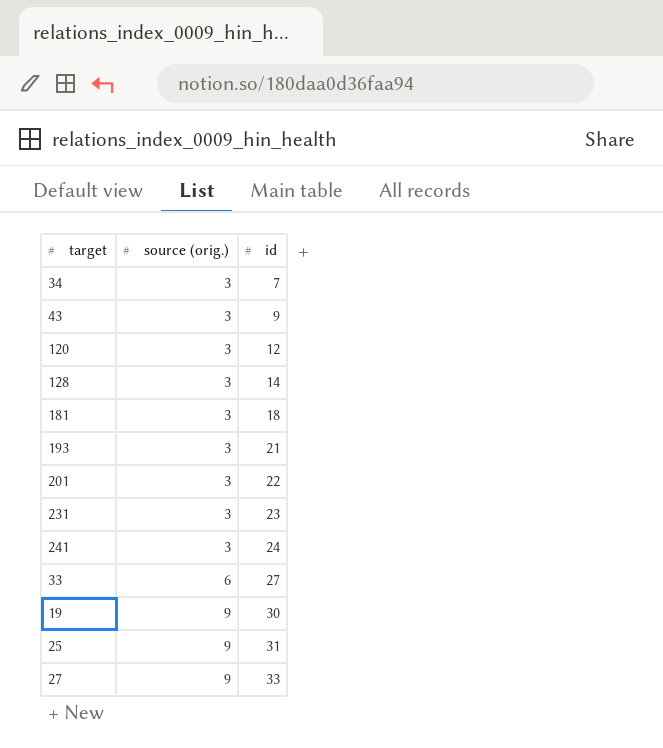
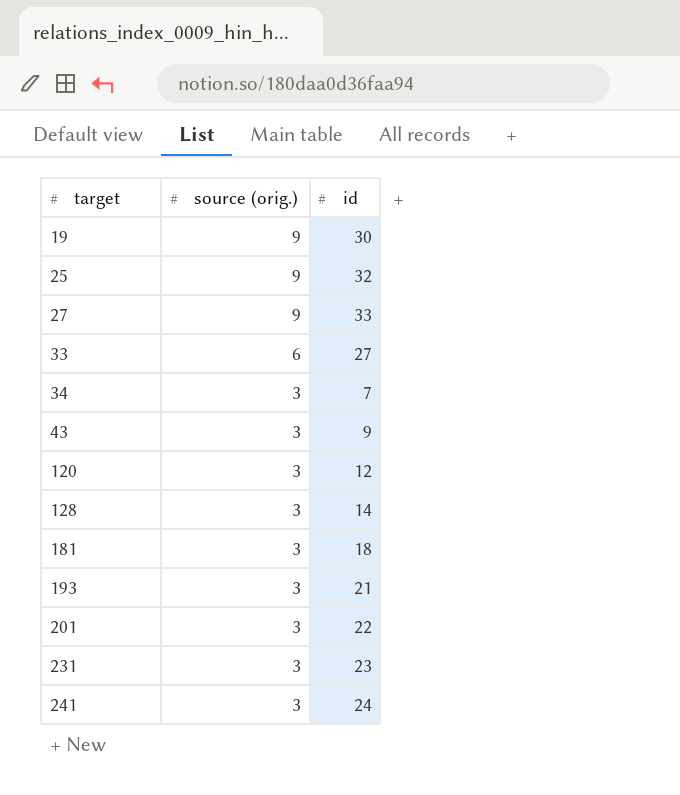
row order: source (orig.) ascending -> target ascending
25 | id: 31 -> 32

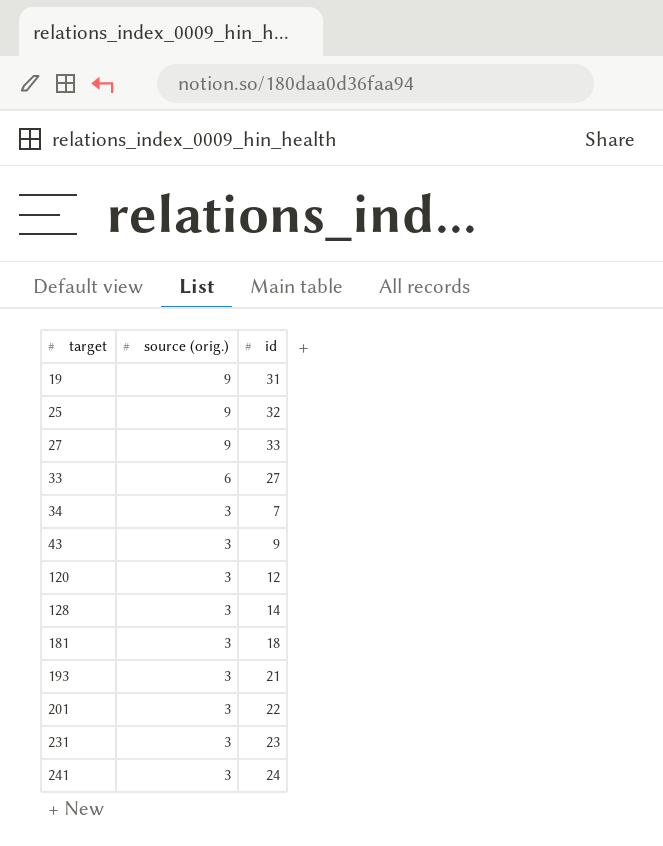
19 | id: 30 -> 31

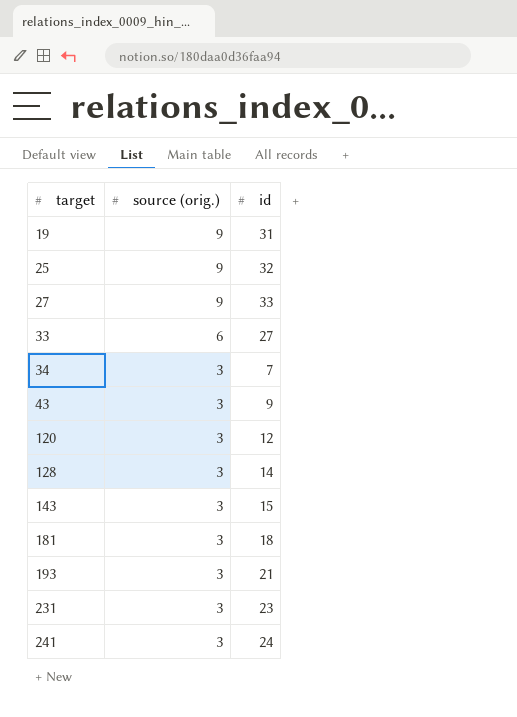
row 201: 3 | 22 -> none
row 143: none -> 3 | 15

